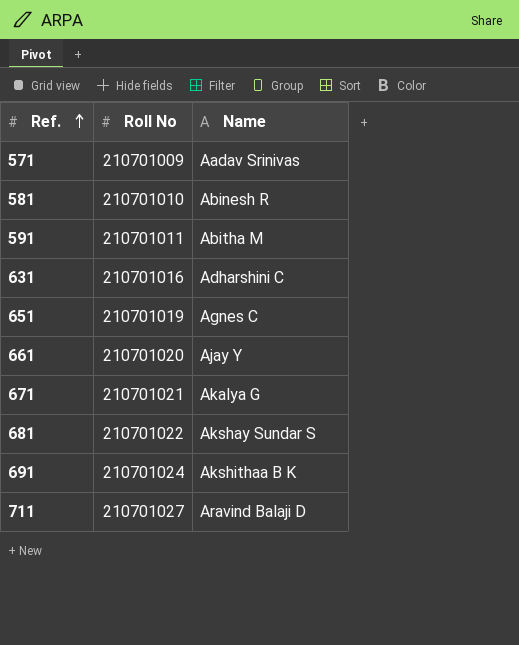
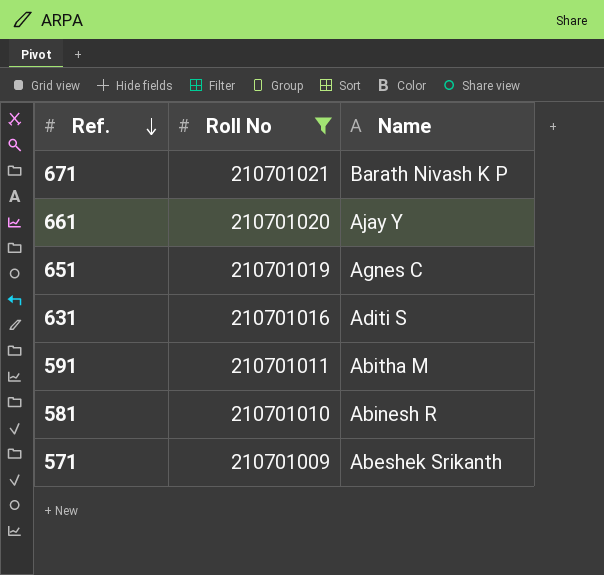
filter: none -> Roll No <= 210701021
row order: Ref. ascending -> Ref. descending
671 | Name: Akalya G -> Barath Nivash K P
631 | Name: Adharshini C -> Aditi S
571 | Name: Aadav Srinivas -> Abeshek Srikanth

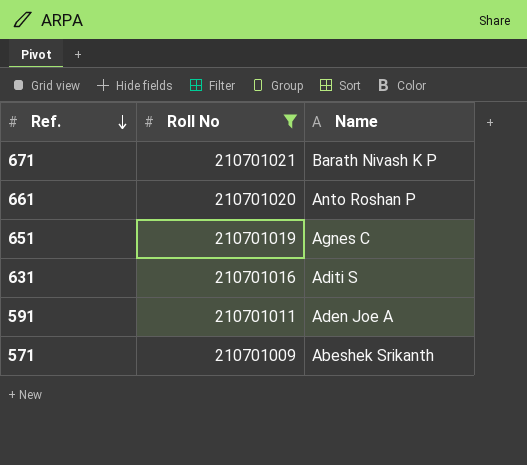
row 581: 210701010 | Abinesh R -> none
661 | Name: Ajay Y -> Anto Roshan P
591 | Name: Abitha M -> Aden Joe A

